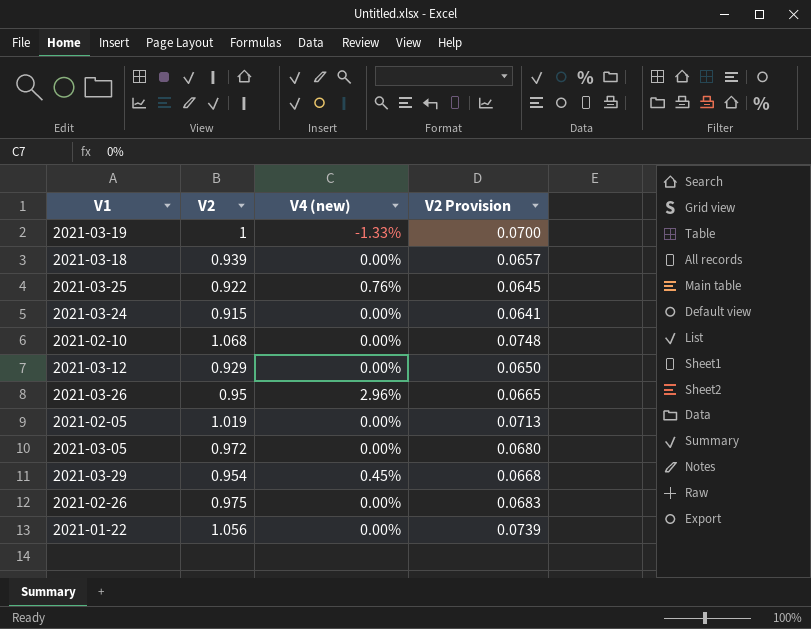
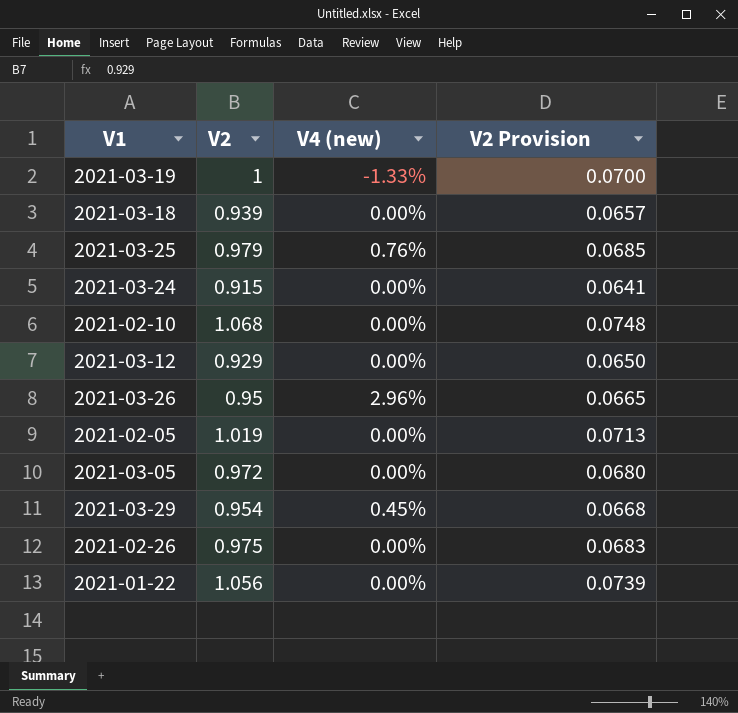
2021-03-25 | V2: 0.922 -> 0.979
2021-03-25 | V2 Provision: 0.0645 -> 0.0685

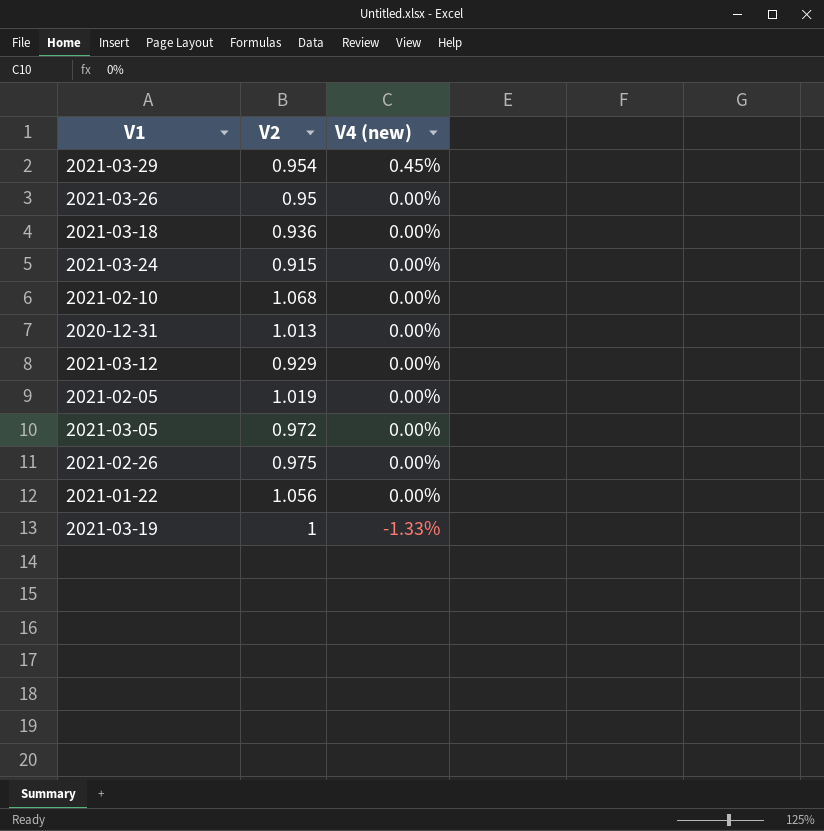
row order: none -> V4 (new) descending
column V2 Provision | formula: [V2] * 0.07 -> none
row 2021-03-25: 0.979 | 0.76% | 0.0685 -> none
2021-03-26 | V4 (new): 2.96% -> 0.00%
2021-03-18 | V2: 0.939 -> 0.936
row 2020-12-31: none -> 1.013 | 0.00%

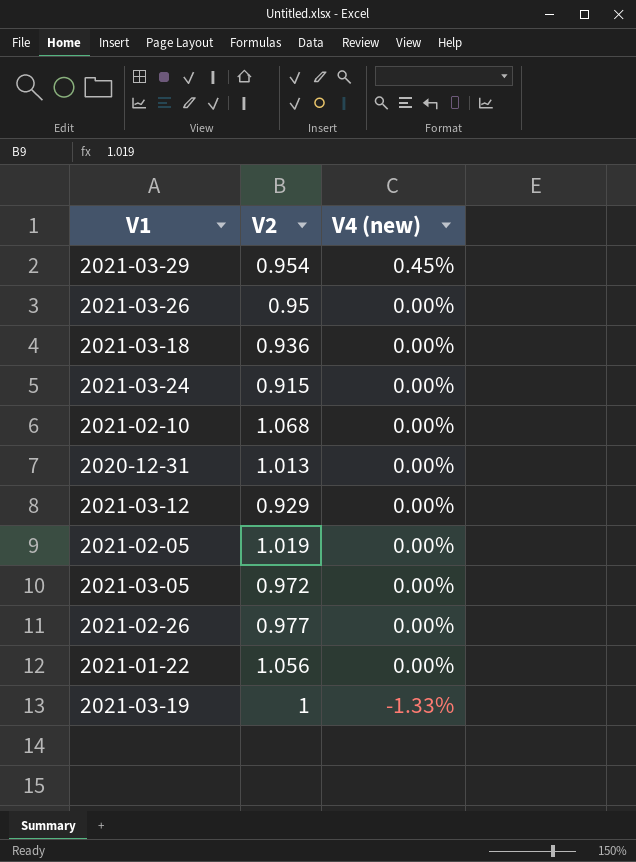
2021-02-26 | V2: 0.975 -> 0.977

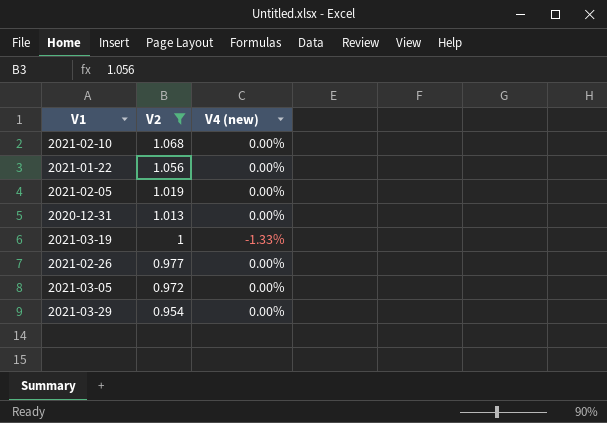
filter: none -> V2 >= 0.954
row order: V4 (new) descending -> V2 descending
2021-03-29 | V4 (new): 0.45% -> 0.00%

